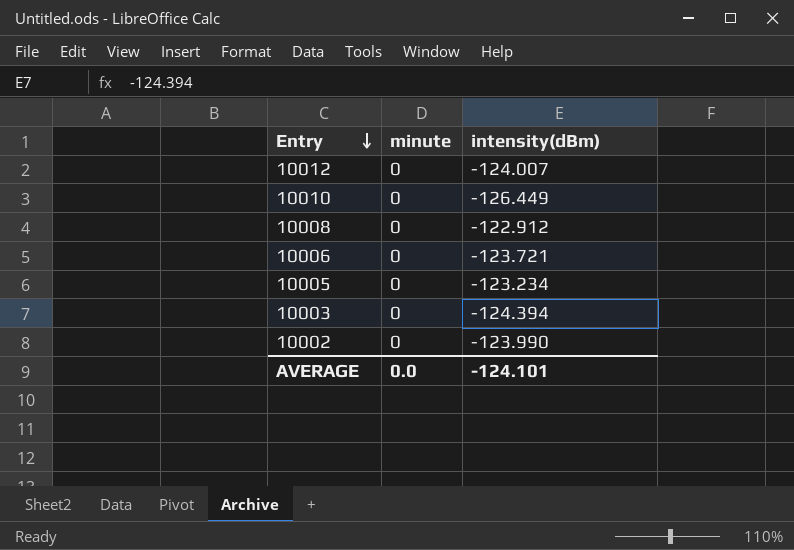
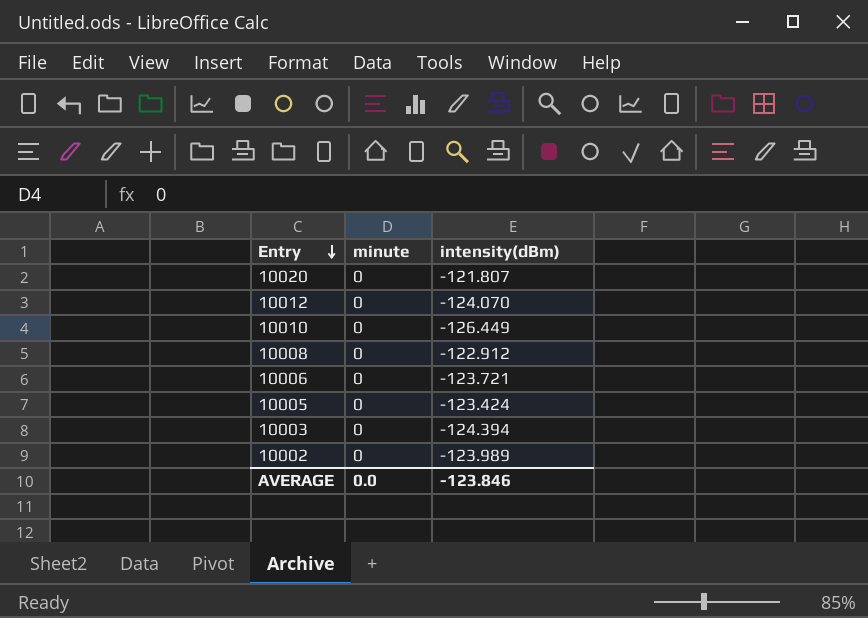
row 10020: none -> 0 | -121.807
10012 | intensity(dBm): -124.007 -> -124.070
10005 | intensity(dBm): -123.234 -> -123.424
10002 | intensity(dBm): -123.990 -> -123.989
AVERAGE | intensity(dBm): -124.101 -> -123.846

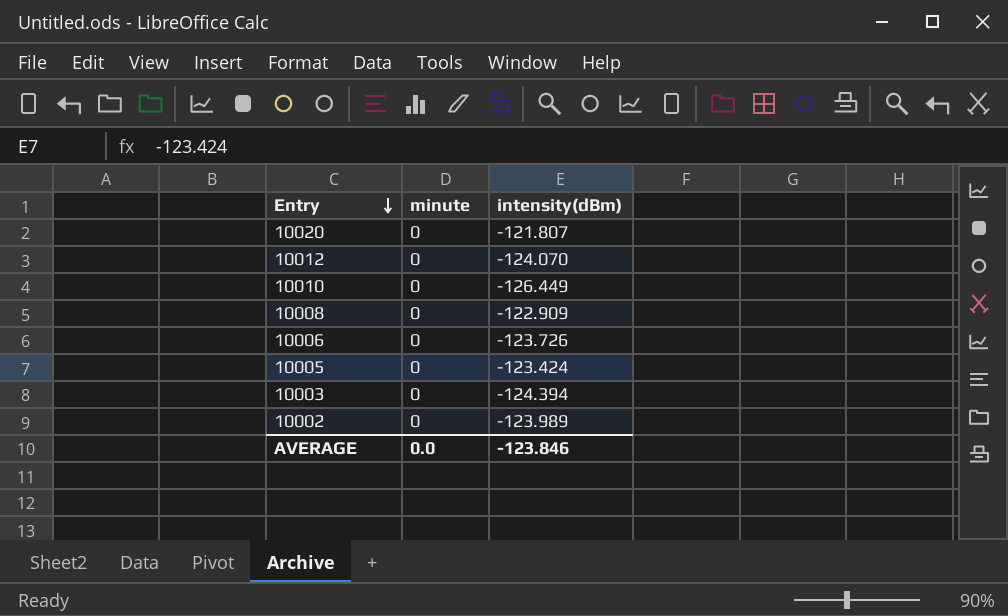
10008 | intensity(dBm): -122.912 -> -122.909
10006 | intensity(dBm): -123.721 -> -123.726

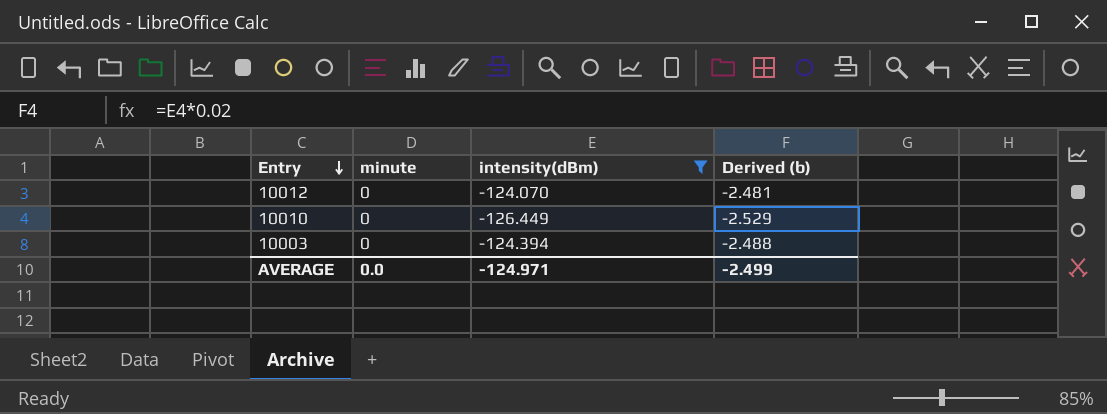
filter: none -> intensity(dBm) <= -124.070
column Derived (b) | formula: none -> [intensity(dBm)] * 0.02
AVERAGE | intensity(dBm): -123.846 -> -124.971

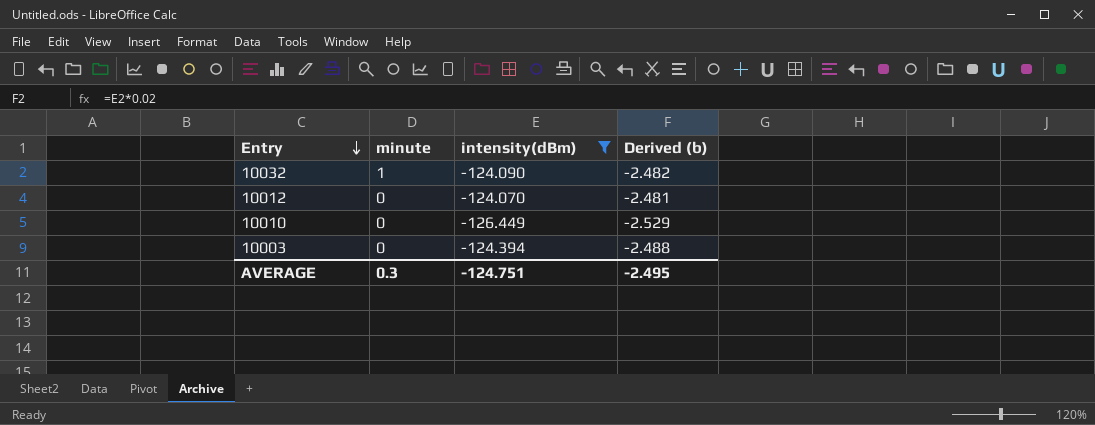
row 10032: none -> 1 | -124.090 | -2.482
AVERAGE | minute: 0.0 -> 0.3
AVERAGE | intensity(dBm): -124.971 -> -124.751
AVERAGE | Derived (b): -2.499 -> -2.495

